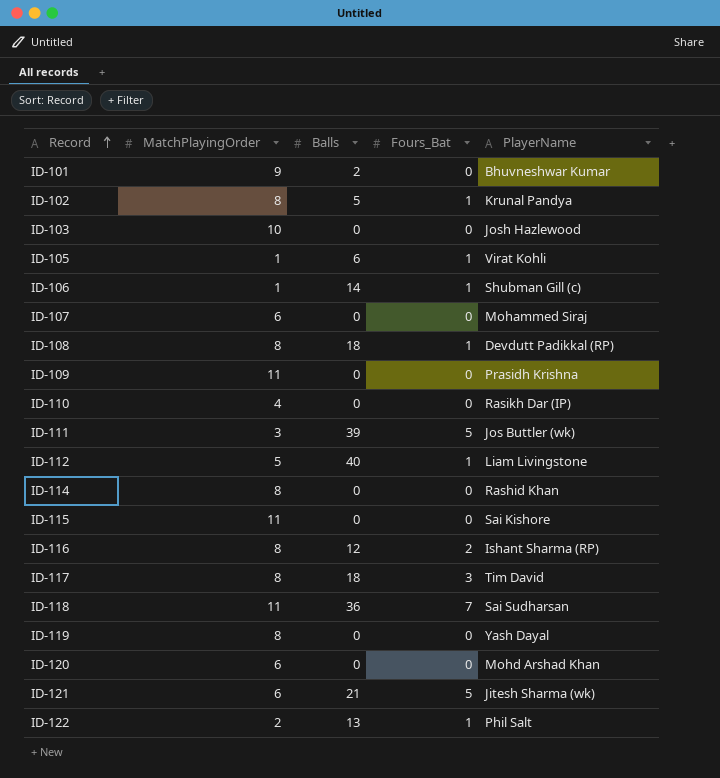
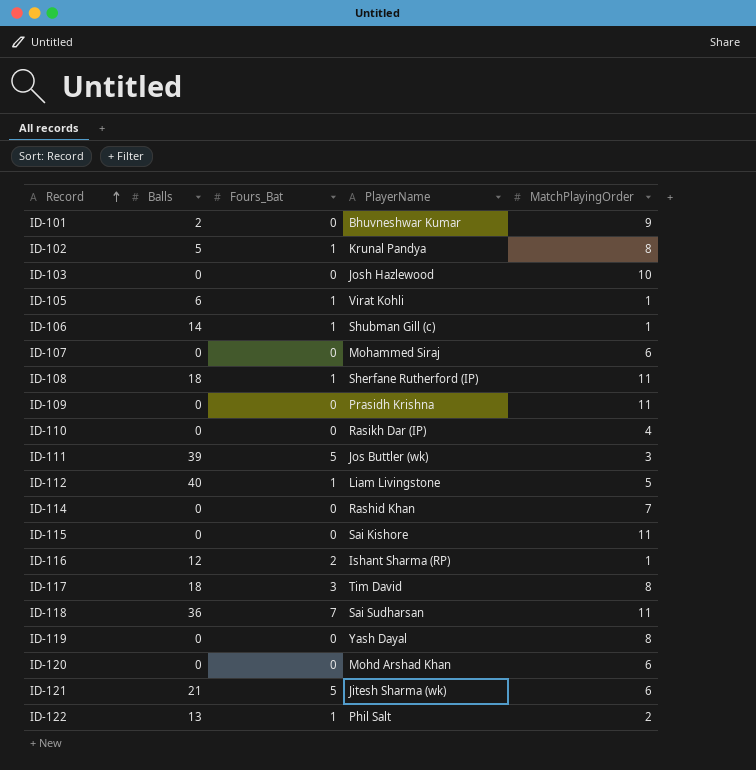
column MatchPlayingOrder | position: 2 -> 5
ID-108 | PlayerName: Devdutt Padikkal (RP) -> Sherfane Rutherford (IP)
ID-108 | MatchPlayingOrder: 8 -> 11
ID-114 | MatchPlayingOrder: 8 -> 7
ID-116 | MatchPlayingOrder: 8 -> 1

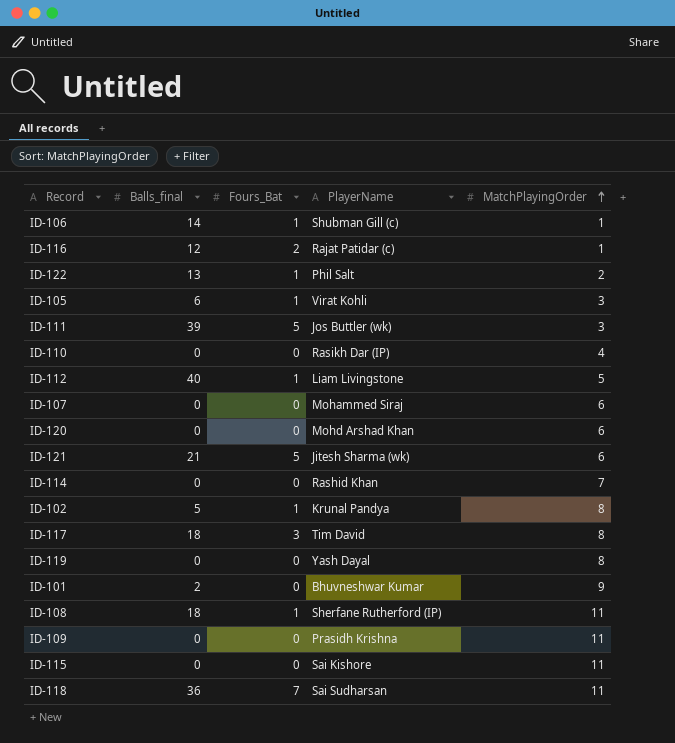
row order: Record ascending -> MatchPlayingOrder ascending
column name: Balls -> Balls_final
row ID-103: 0 | 0 | Josh Hazlewood | 10 -> none
ID-116 | PlayerName: Ishant Sharma (RP) -> Rajat Patidar (c)
ID-105 | MatchPlayingOrder: 1 -> 3

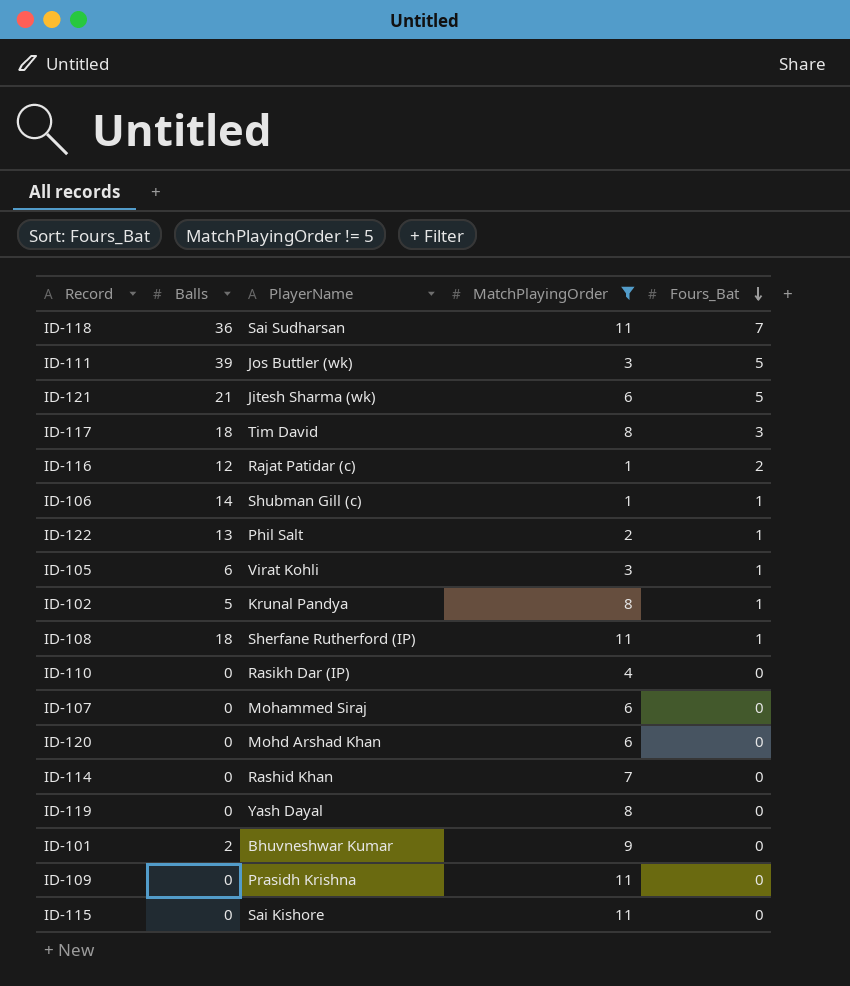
filter: none -> MatchPlayingOrder != 5
row order: MatchPlayingOrder ascending -> Fours_Bat descending
column name: Balls_final -> Balls
column Fours_Bat | position: 3 -> 5

